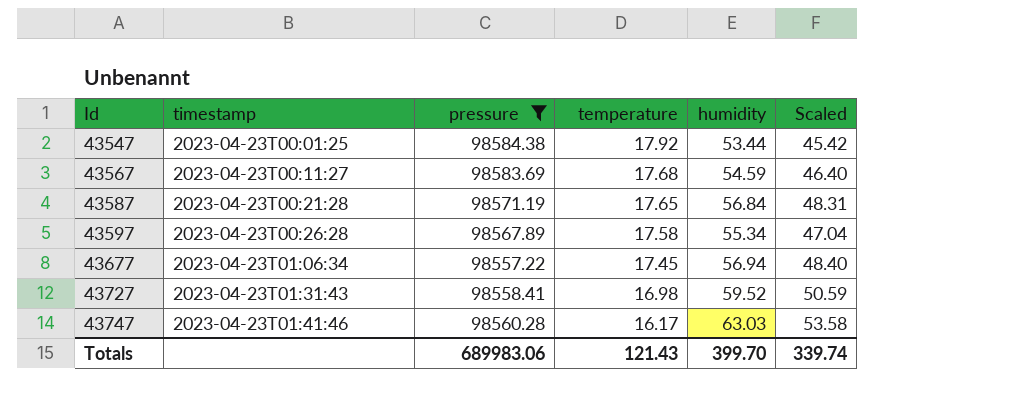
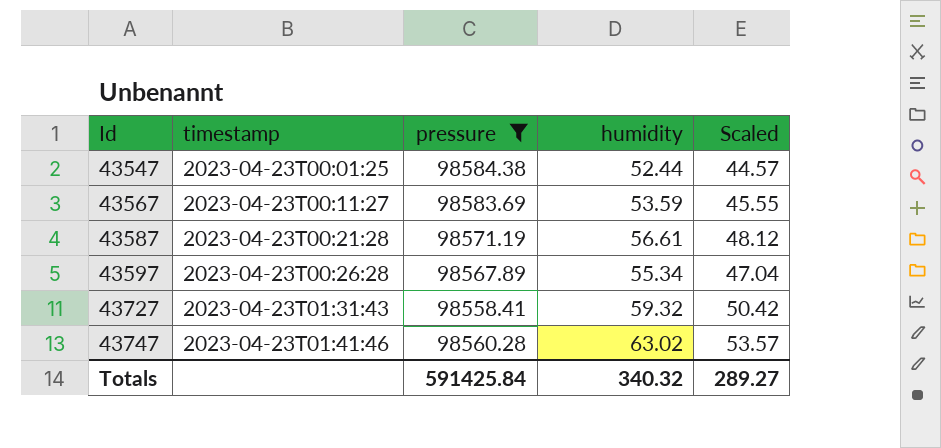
column temperature | position: 4 -> none
row 43677: 2023-04-23T01:06:34 | 98557.22 | 17.45 | 56.94 | 48.40 -> none
43547 | humidity: 53.44 -> 52.44
43547 | Scaled: 45.42 -> 44.57
43567 | humidity: 54.59 -> 53.59
43567 | Scaled: 46.40 -> 45.55
43587 | humidity: 56.84 -> 56.61
43587 | Scaled: 48.31 -> 48.12
43727 | humidity: 59.52 -> 59.32
43727 | Scaled: 50.59 -> 50.42
43747 | humidity: 63.03 -> 63.02
43747 | Scaled: 53.58 -> 53.57
Totals | pressure: 689983.06 -> 591425.84
Totals | humidity: 399.70 -> 340.32
Totals | Scaled: 339.74 -> 289.27

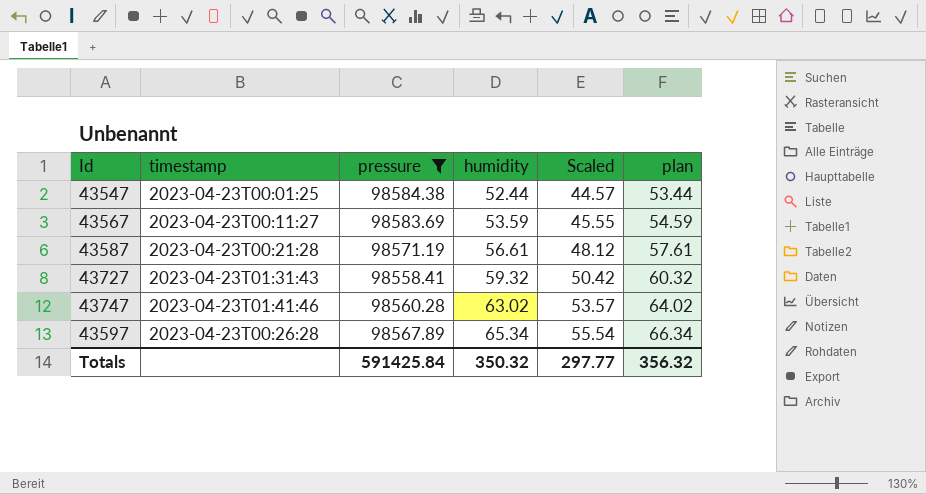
row order: Id ascending -> humidity ascending
column plan | formula: none -> [humidity] + 1
43597 | humidity: 55.34 -> 65.34
43597 | Scaled: 47.04 -> 55.54
Totals | humidity: 340.32 -> 350.32
Totals | Scaled: 289.27 -> 297.77

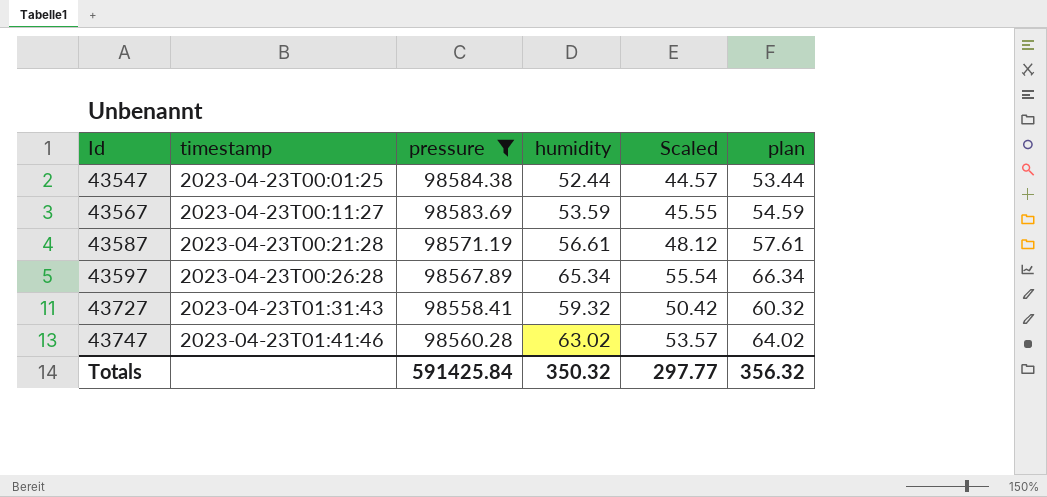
row order: humidity ascending -> Id ascending

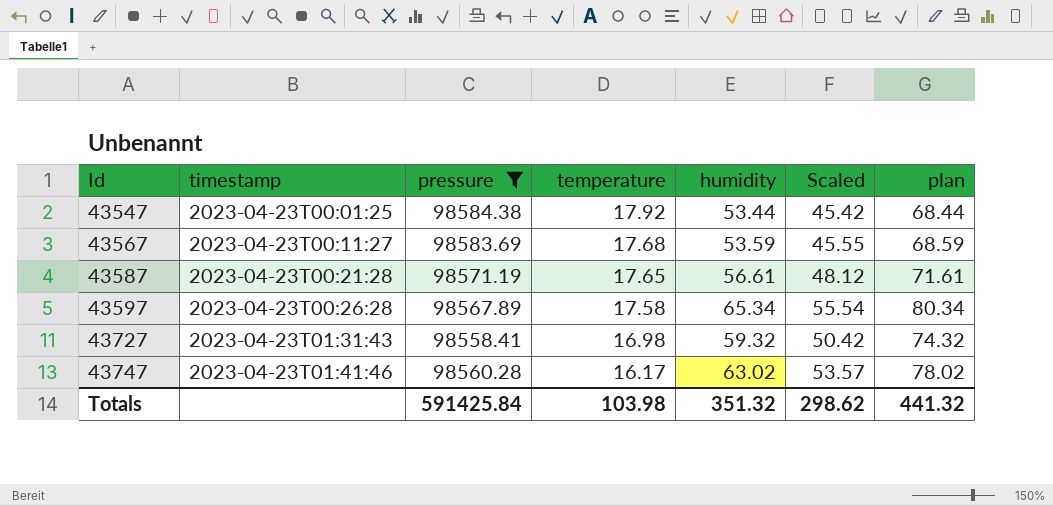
column temperature | position: none -> 4
column plan | formula: [humidity] + 1 -> [humidity] + 15
43547 | humidity: 52.44 -> 53.44
43547 | Scaled: 44.57 -> 45.42
Totals | humidity: 350.32 -> 351.32
Totals | Scaled: 297.77 -> 298.62
Totals | plan: 356.32 -> 441.32

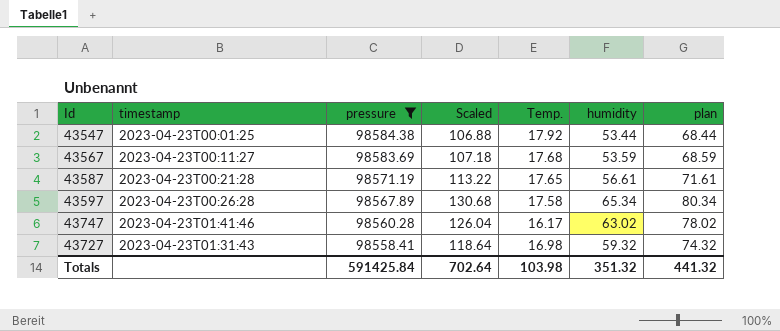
row order: Id ascending -> pressure descending
column Scaled | formula: [humidity] * 0.85 -> [humidity] * 2
column Scaled | position: 6 -> 4
column name: temperature -> Temp.
Totals | Scaled: 298.62 -> 702.64

